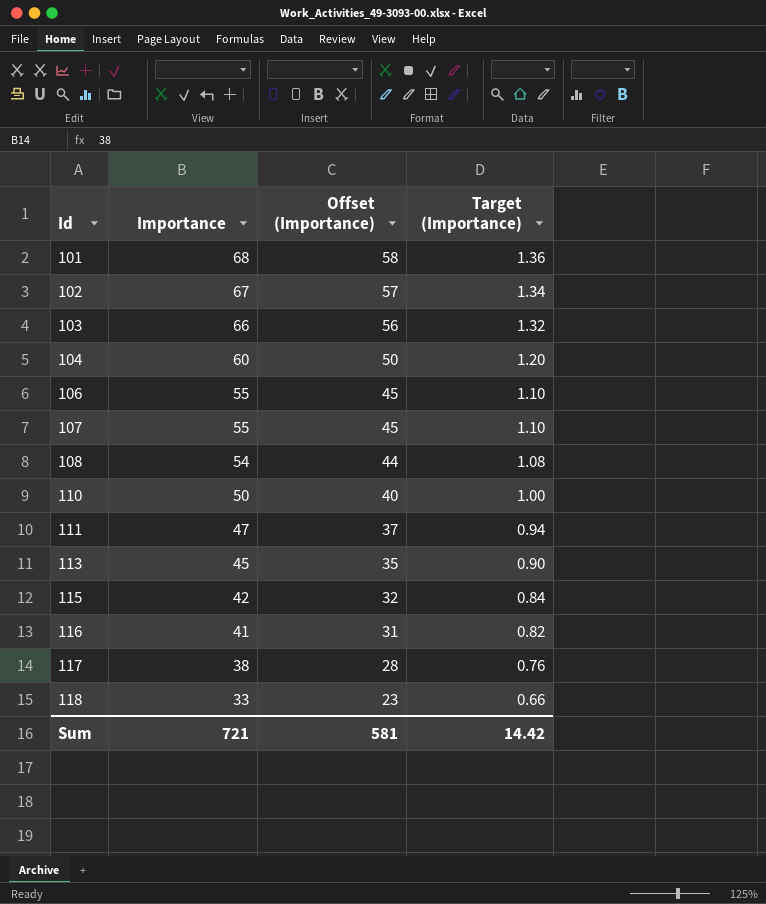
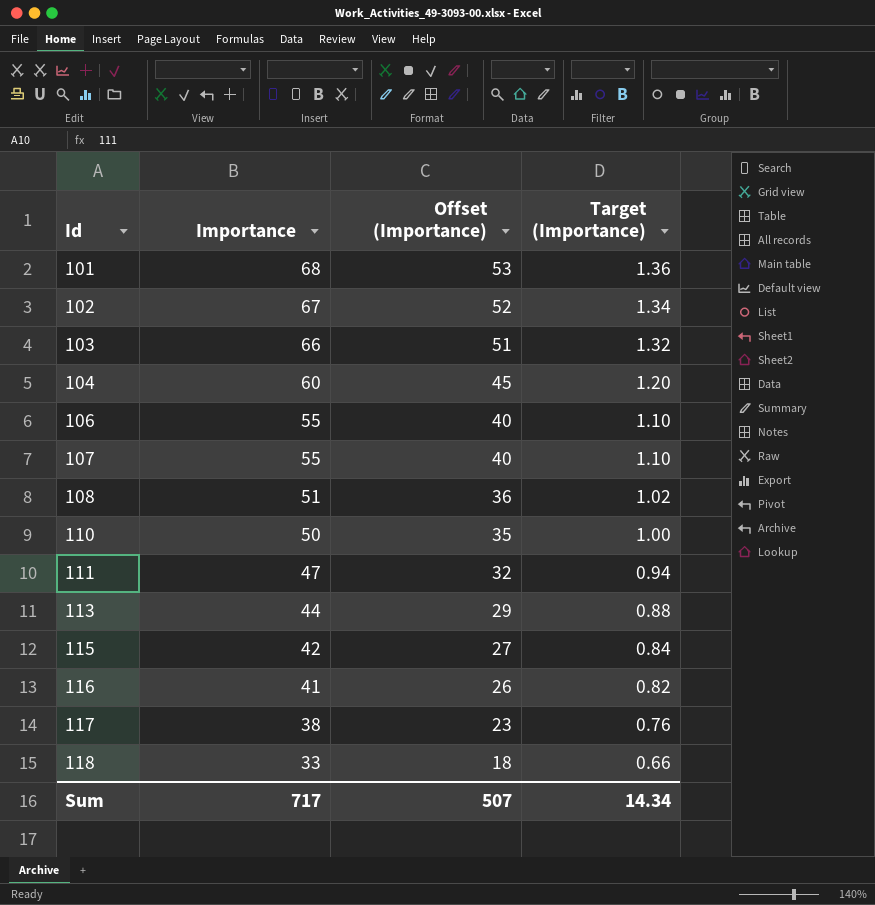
column Offset (Importance) | formula: [Importance] - 10 -> [Importance] - 15
108 | Importance: 54 -> 51
108 | Target (Importance): 1.08 -> 1.02
113 | Importance: 45 -> 44
113 | Target (Importance): 0.90 -> 0.88
Sum | Importance: 721 -> 717
Sum | Offset (Importance): 581 -> 507
Sum | Target (Importance): 14.42 -> 14.34

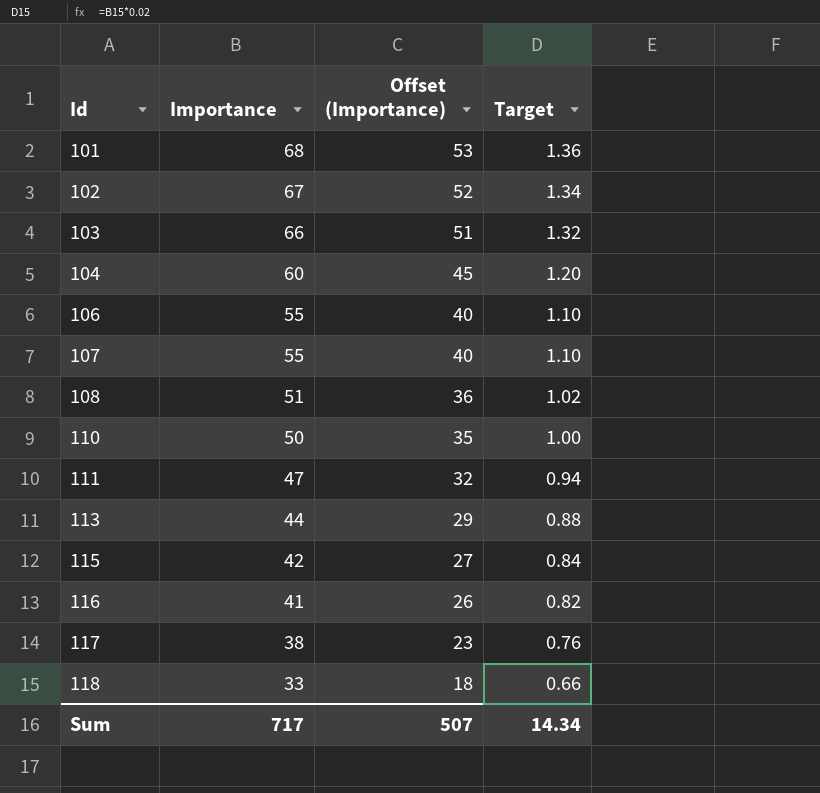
column name: Target (Importance) -> Target

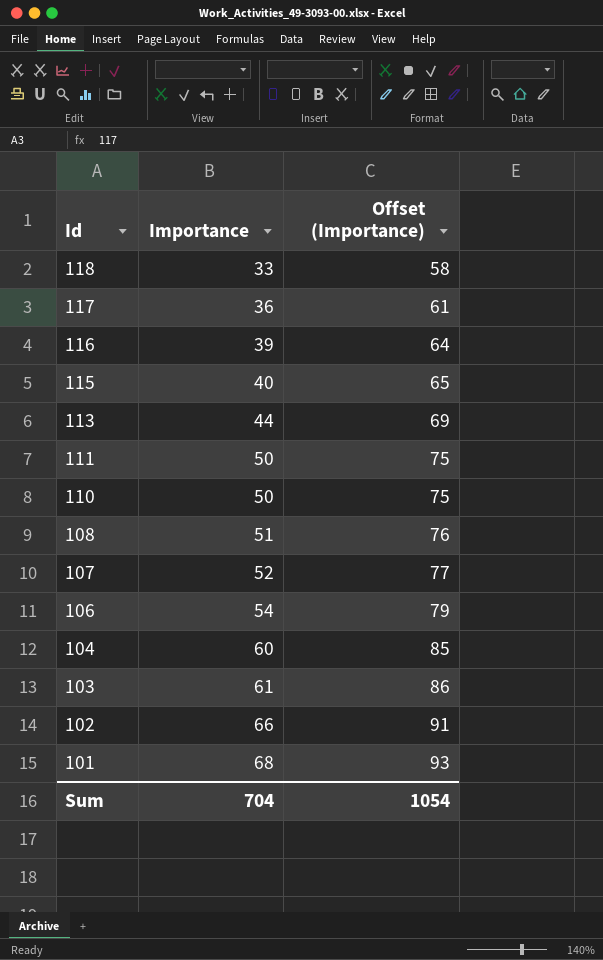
row order: Id ascending -> Id descending
column Target | formula: [Importance] * 0.02 -> none
column Offset (Importance) | formula: [Importance] - 15 -> [Importance] + 25
117 | Importance: 38 -> 36
116 | Importance: 41 -> 39
115 | Importance: 42 -> 40
111 | Importance: 47 -> 50
107 | Importance: 55 -> 52
106 | Importance: 55 -> 54
103 | Importance: 66 -> 61
102 | Importance: 67 -> 66
Sum | Importance: 717 -> 704
Sum | Offset (Importance): 507 -> 1054

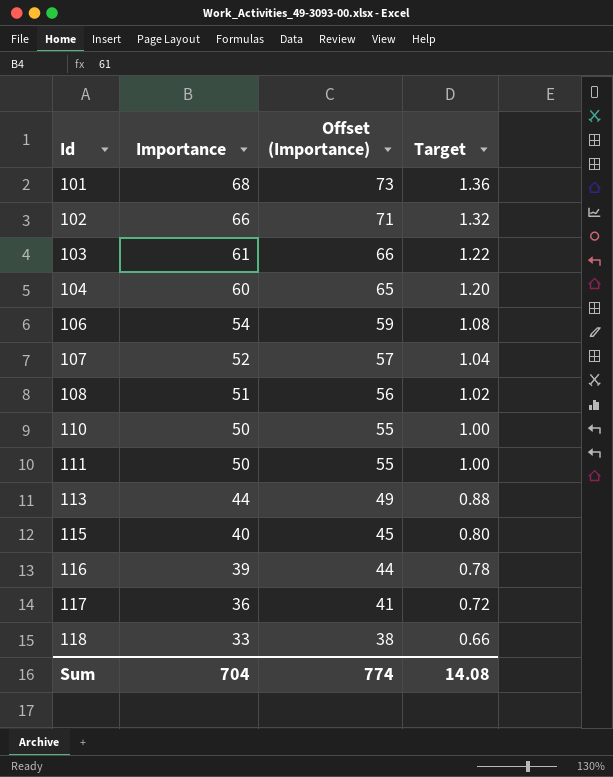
row order: Id descending -> Id ascending
column Offset (Importance) | formula: [Importance] + 25 -> [Importance] + 5
column Target | formula: none -> [Importance] * 0.02
Sum | Offset (Importance): 1054 -> 774

